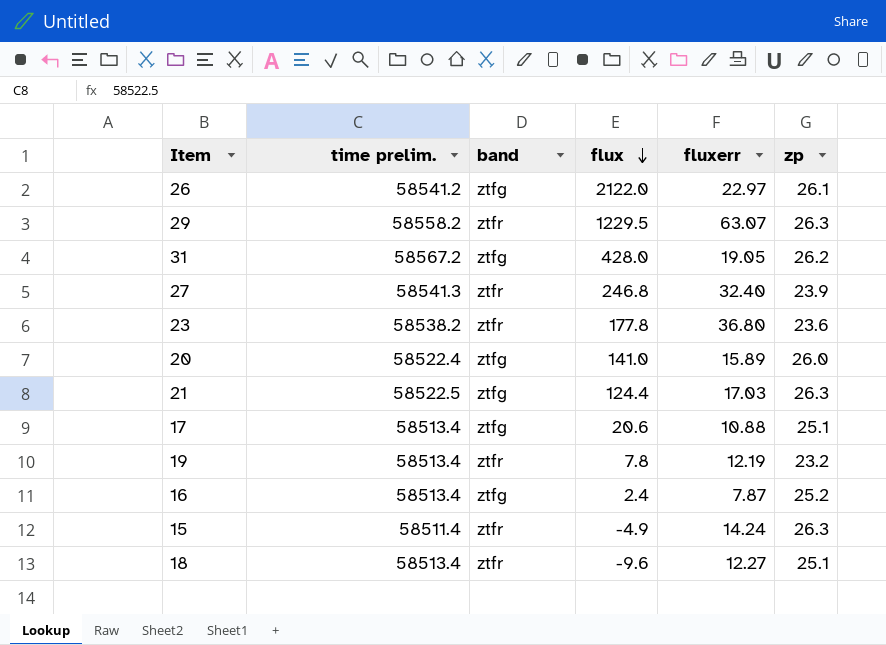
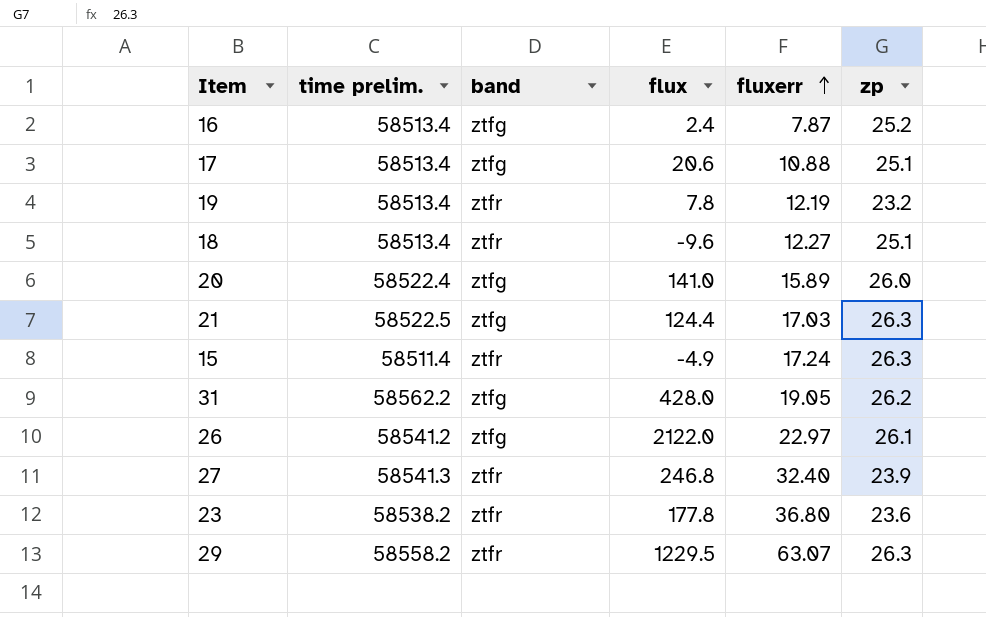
row order: flux descending -> fluxerr ascending
15 | fluxerr: 14.24 -> 17.24
31 | time prelim.: 58567.2 -> 58562.2

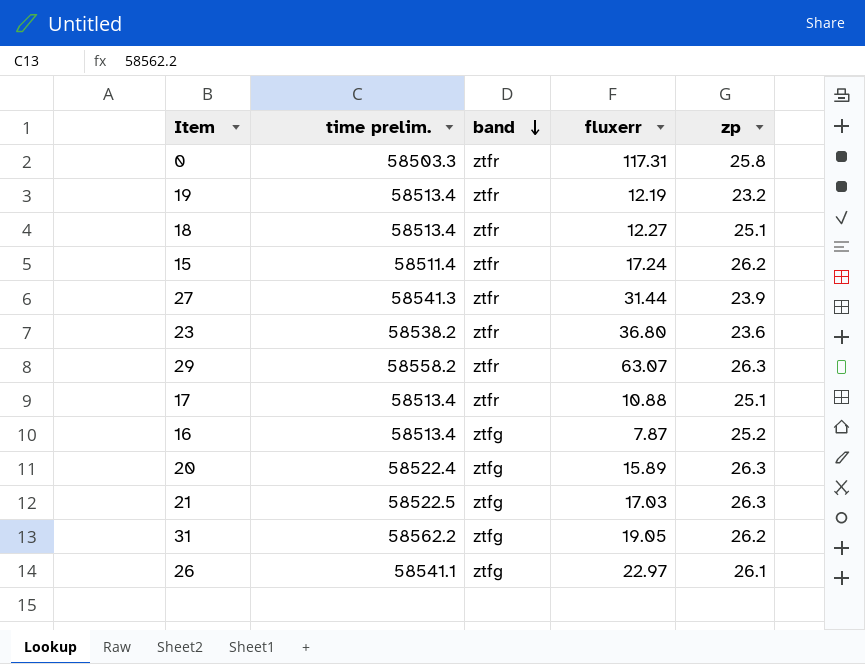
row order: fluxerr ascending -> band descending
column flux | position: 4 -> none
row 0: none -> 58503.3 | ztfr | 117.31 | 25.8
15 | zp: 26.3 -> 26.2
27 | fluxerr: 32.40 -> 31.44
17 | band: ztfg -> ztfr
20 | zp: 26.0 -> 26.3
26 | time prelim.: 58541.2 -> 58541.1

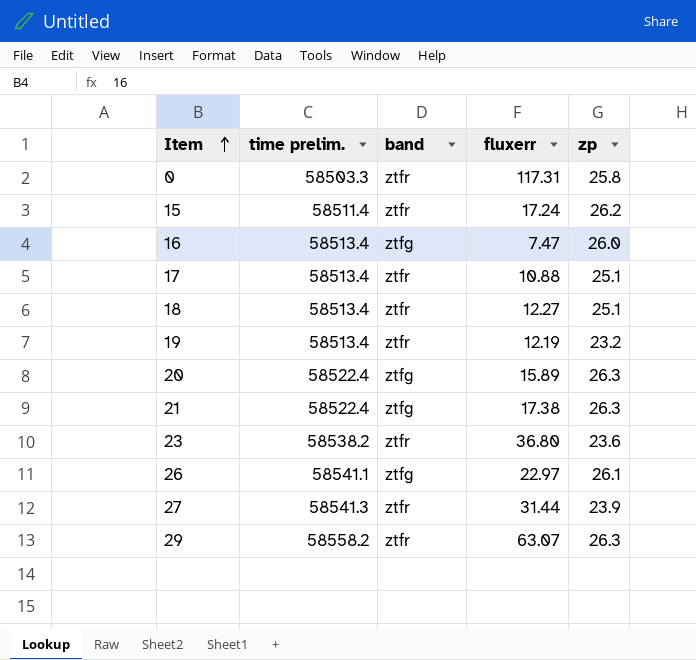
row order: band descending -> Item ascending
row 31: 58562.2 | ztfg | 19.05 | 26.2 -> none
16 | fluxerr: 7.87 -> 7.47
16 | zp: 25.2 -> 26.0
21 | time prelim.: 58522.5 -> 58522.4
21 | fluxerr: 17.03 -> 17.38

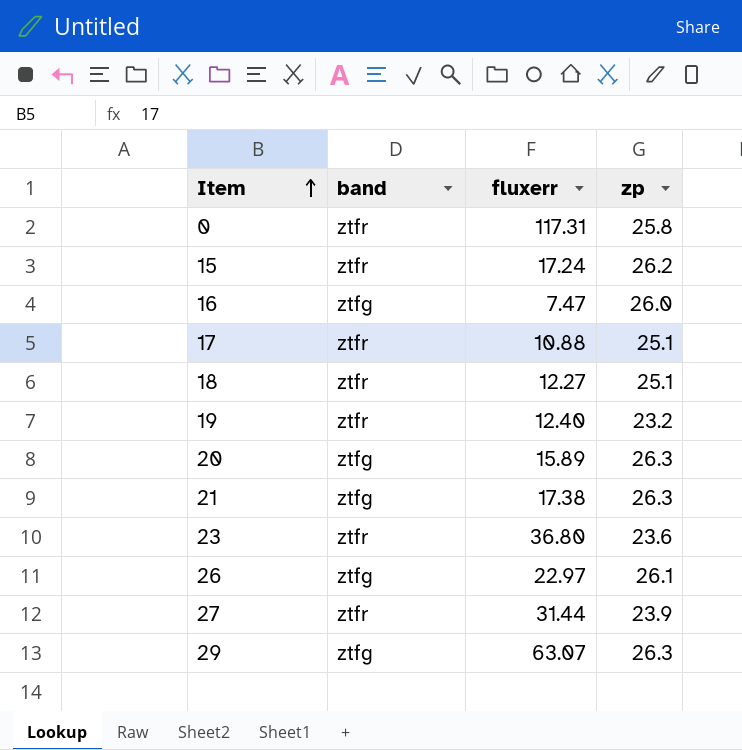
column time prelim. | position: 2 -> none
19 | fluxerr: 12.19 -> 12.40
29 | band: ztfr -> ztfg

